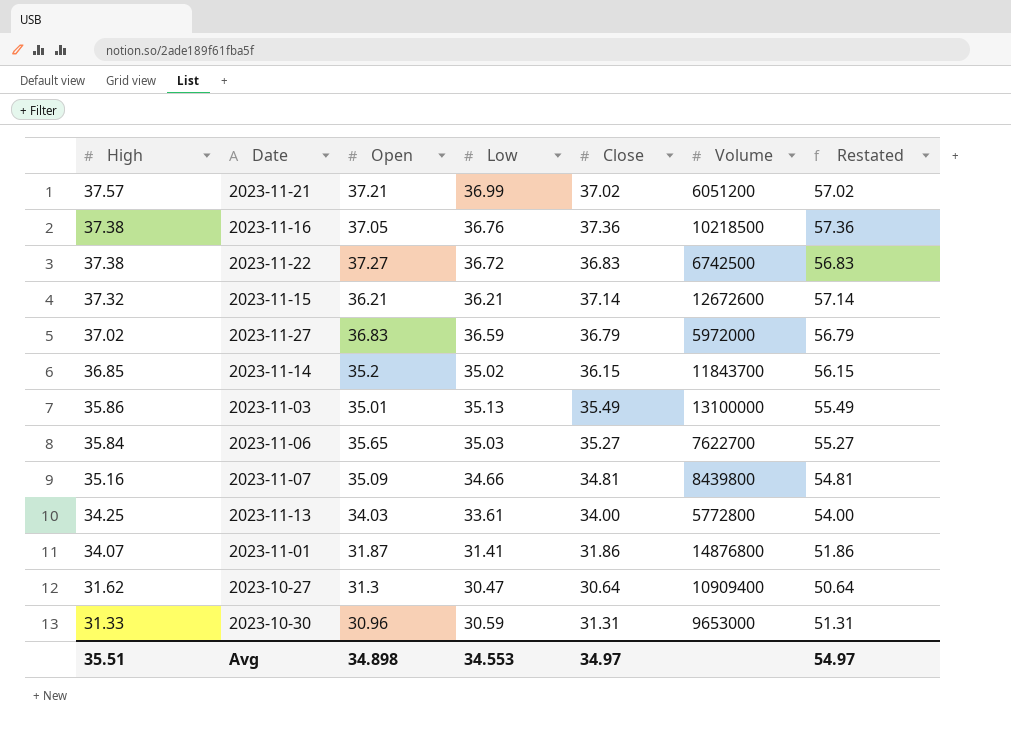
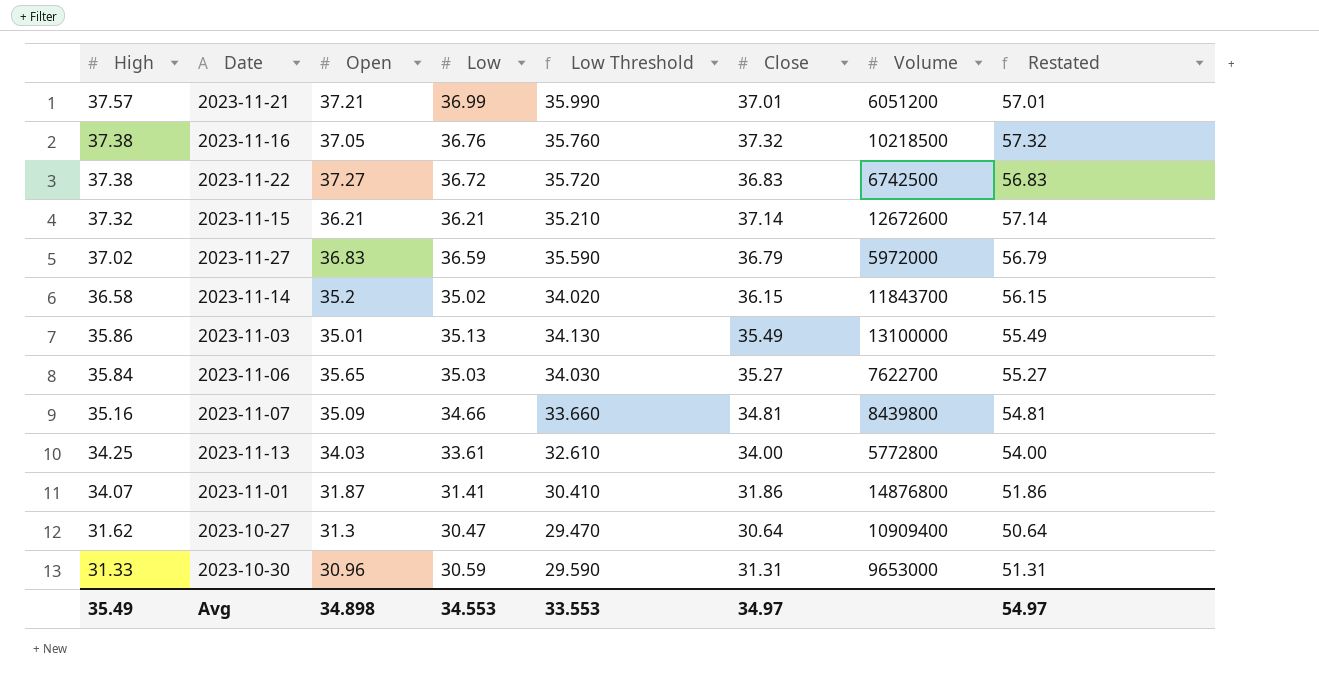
column Low Threshold | formula: none -> [Low] - 1
2023-11-21 | Close: 37.02 -> 37.01
2023-11-21 | Restated: 57.02 -> 57.01
2023-11-16 | Close: 37.36 -> 37.32
2023-11-16 | Restated: 57.36 -> 57.32
2023-11-14 | High: 36.85 -> 36.58
Avg | High: 35.51 -> 35.49

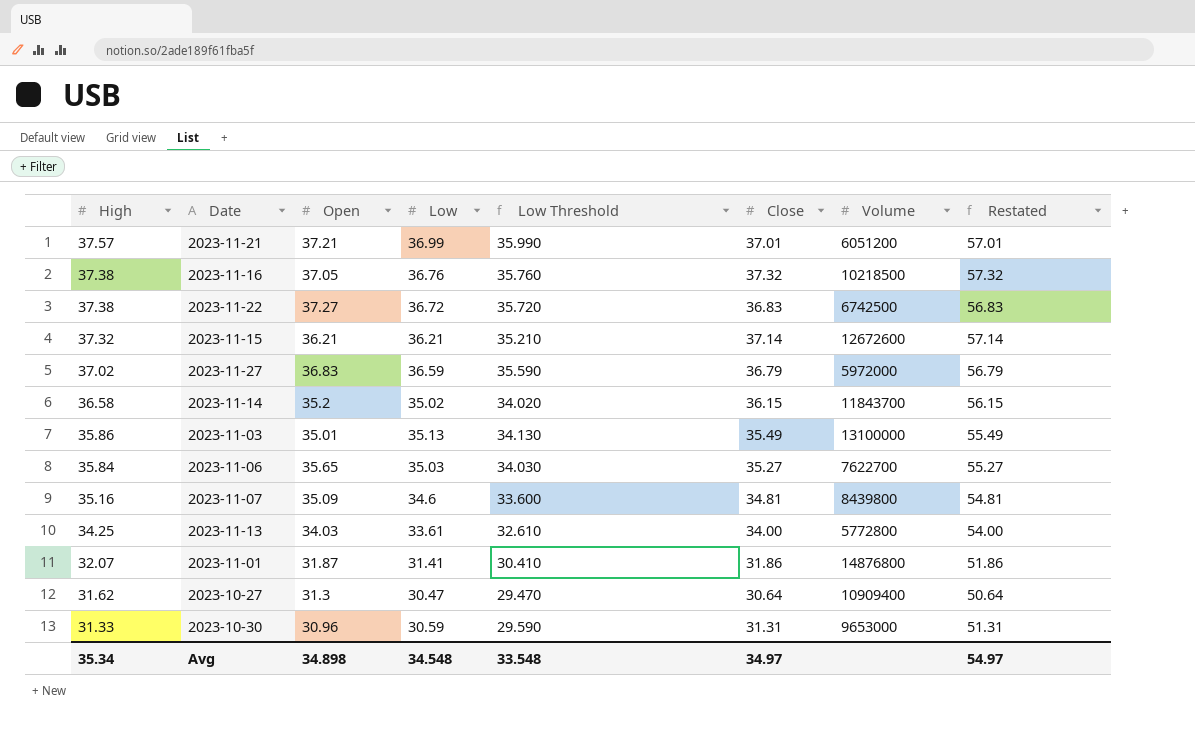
2023-11-07 | Low: 34.66 -> 34.6
2023-11-07 | Low Threshold: 33.660 -> 33.600
2023-11-01 | High: 34.07 -> 32.07
Avg | High: 35.49 -> 35.34
Avg | Low: 34.553 -> 34.548
Avg | Low Threshold: 33.553 -> 33.548

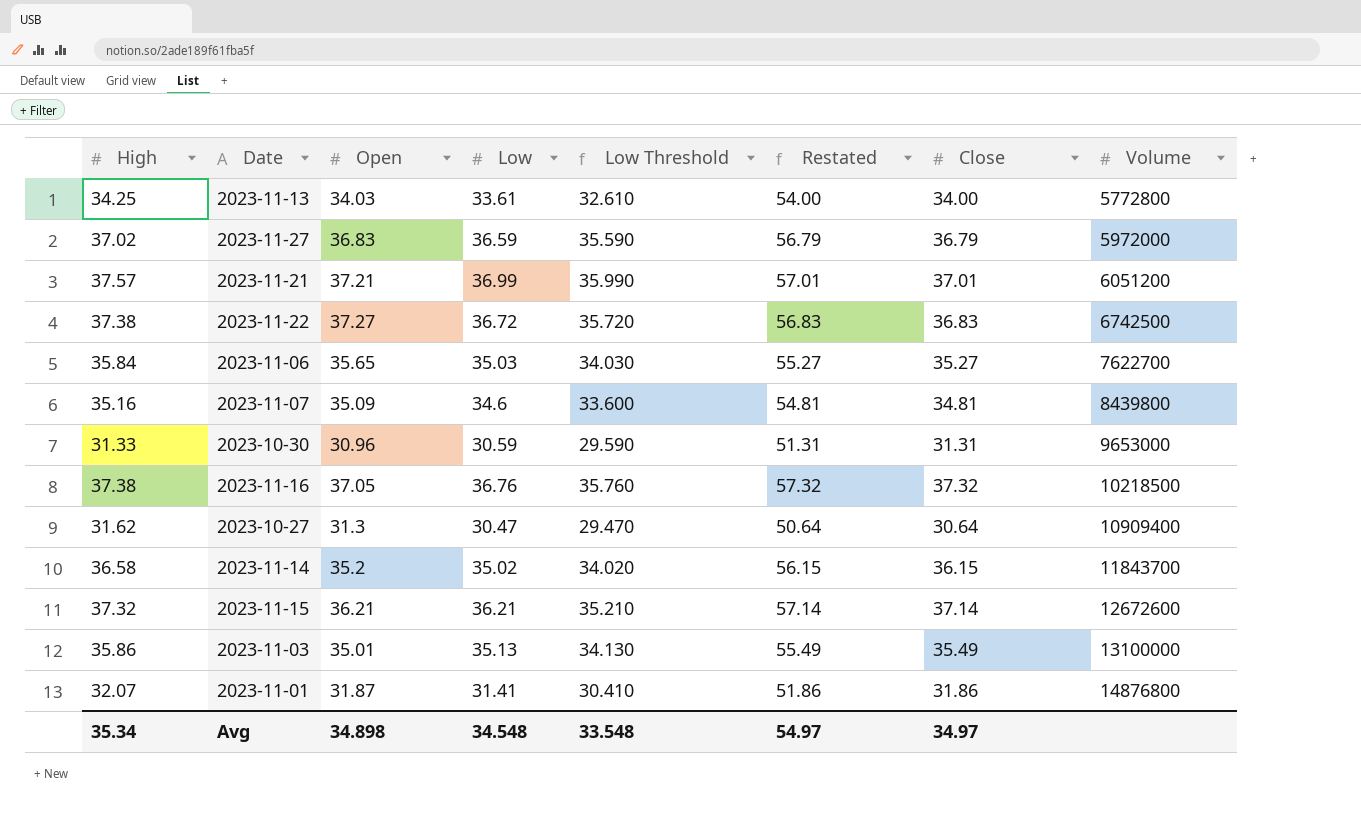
row order: High descending -> Volume ascending
column Restated | position: 8 -> 6

